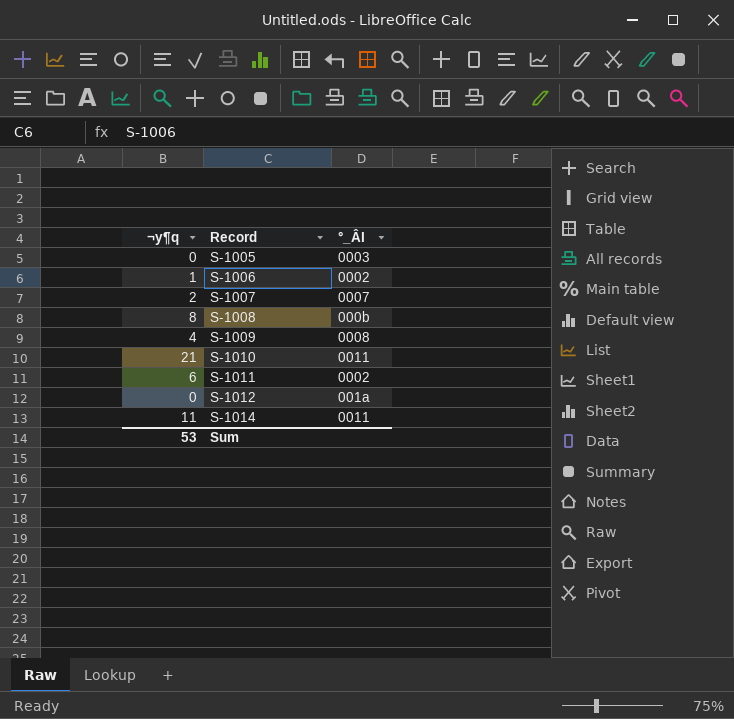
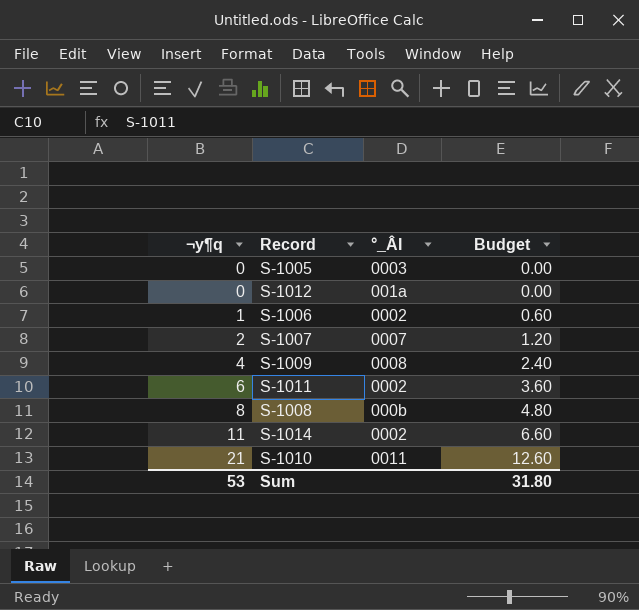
row order: Record ascending -> ¬y¶q ascending
column Budget | formula: none -> [¬y¶q] * 0.6
S-1014 | °_ÂI: 0011 -> 0002

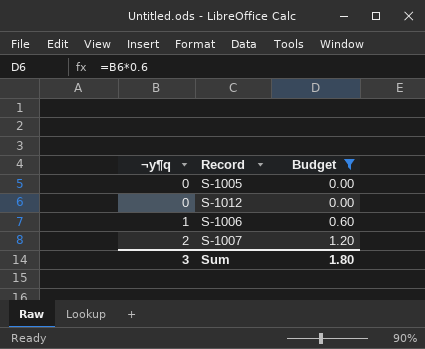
filter: none -> Budget <= 1.20
column °_ÂI | position: 3 -> none
Sum | ¬y¶q: 53 -> 3
Sum | Budget: 31.80 -> 1.80

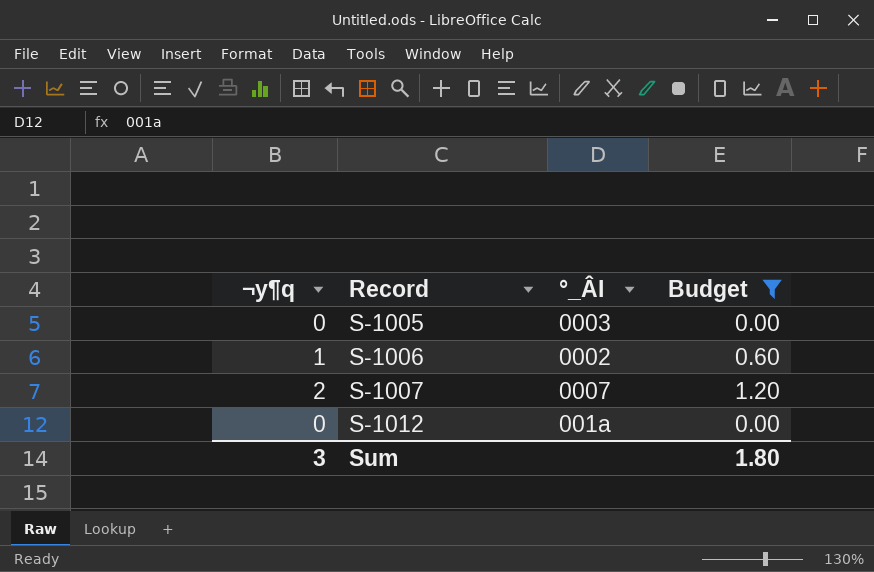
row order: ¬y¶q ascending -> Record ascending
column °_ÂI | position: none -> 3

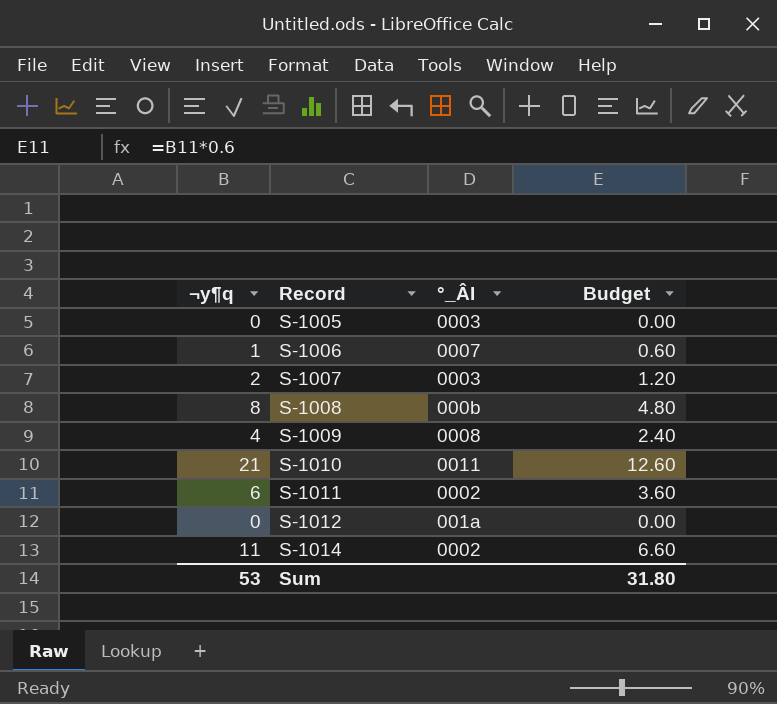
filter: Budget <= 1.20 -> none
S-1006 | °_ÂI: 0002 -> 0007
S-1007 | °_ÂI: 0007 -> 0003
Sum | ¬y¶q: 3 -> 53
Sum | Budget: 1.80 -> 31.80

